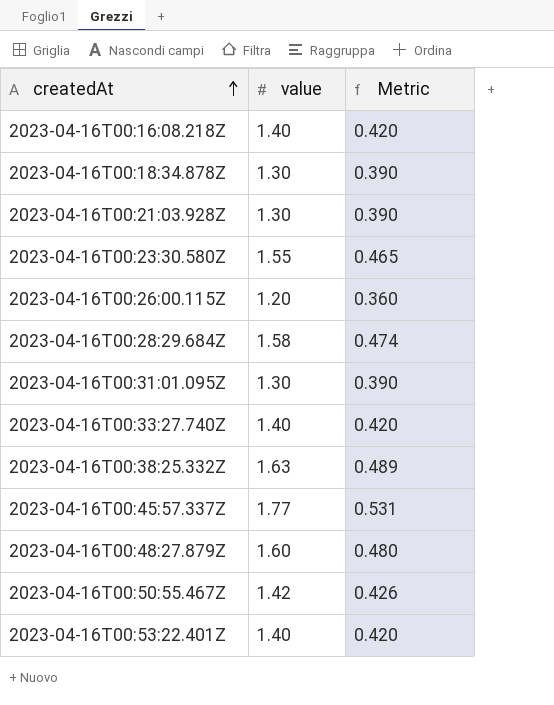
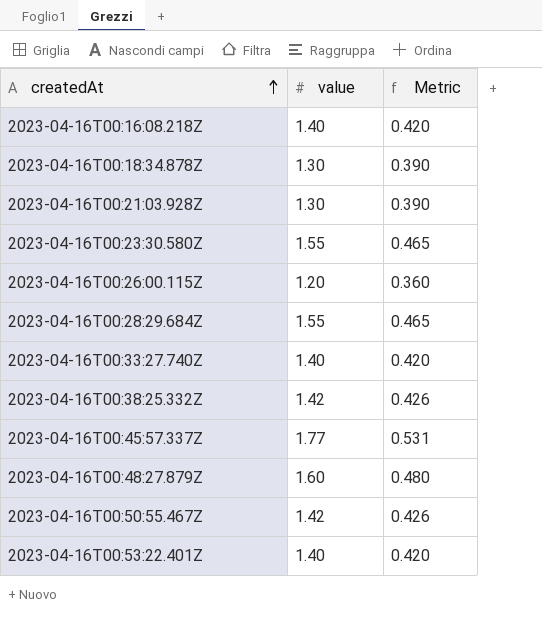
row 2023-04-16T00:31:01.095Z: 1.30 | 0.390 -> none
2023-04-16T00:28:29.684Z | value: 1.58 -> 1.55
2023-04-16T00:28:29.684Z | Metric: 0.474 -> 0.465
2023-04-16T00:38:25.332Z | value: 1.63 -> 1.42
2023-04-16T00:38:25.332Z | Metric: 0.489 -> 0.426

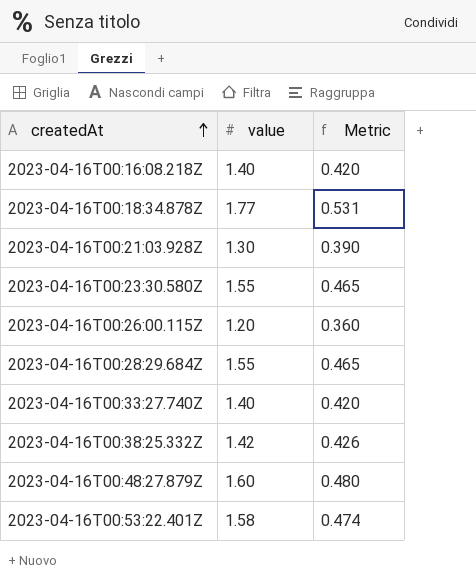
row 2023-04-16T00:45:57.337Z: 1.77 | 0.531 -> none
row 2023-04-16T00:50:55.467Z: 1.42 | 0.426 -> none
2023-04-16T00:18:34.878Z | value: 1.30 -> 1.77
2023-04-16T00:18:34.878Z | Metric: 0.390 -> 0.531
2023-04-16T00:53:22.401Z | value: 1.40 -> 1.58
2023-04-16T00:53:22.401Z | Metric: 0.420 -> 0.474

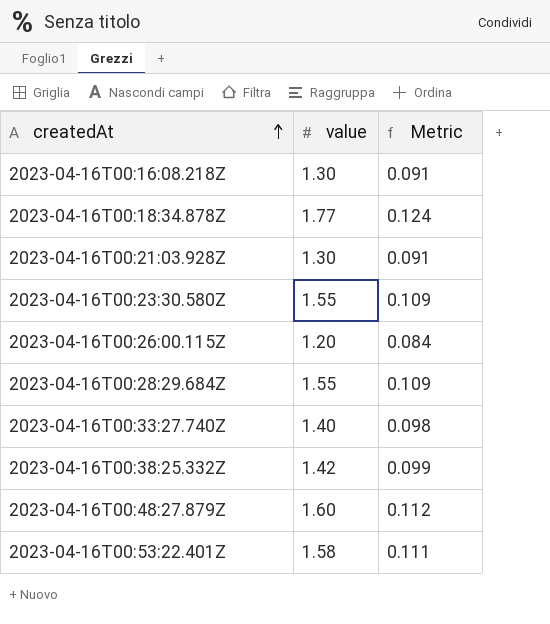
column Metric | formula: [value] * 0.3 -> [value] * 0.07
2023-04-16T00:16:08.218Z | value: 1.40 -> 1.30

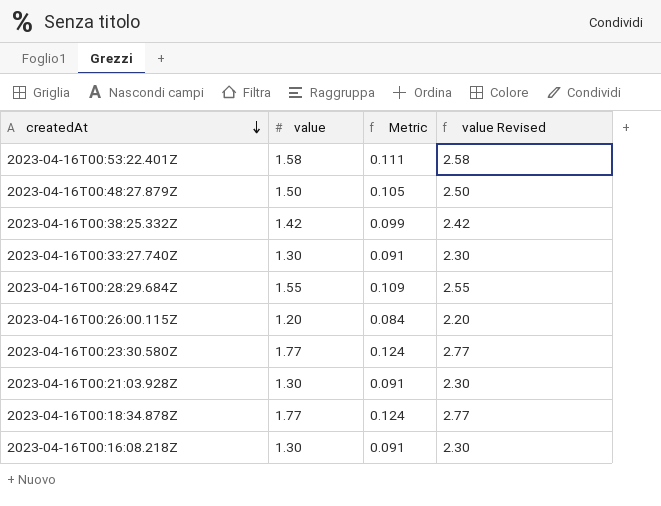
row order: createdAt ascending -> createdAt descending
column value Revised | formula: none -> [value] + 1
2023-04-16T00:48:27.879Z | value: 1.60 -> 1.50
2023-04-16T00:48:27.879Z | Metric: 0.112 -> 0.105
2023-04-16T00:33:27.740Z | value: 1.40 -> 1.30
2023-04-16T00:33:27.740Z | Metric: 0.098 -> 0.091
2023-04-16T00:23:30.580Z | value: 1.55 -> 1.77
2023-04-16T00:23:30.580Z | Metric: 0.109 -> 0.124

